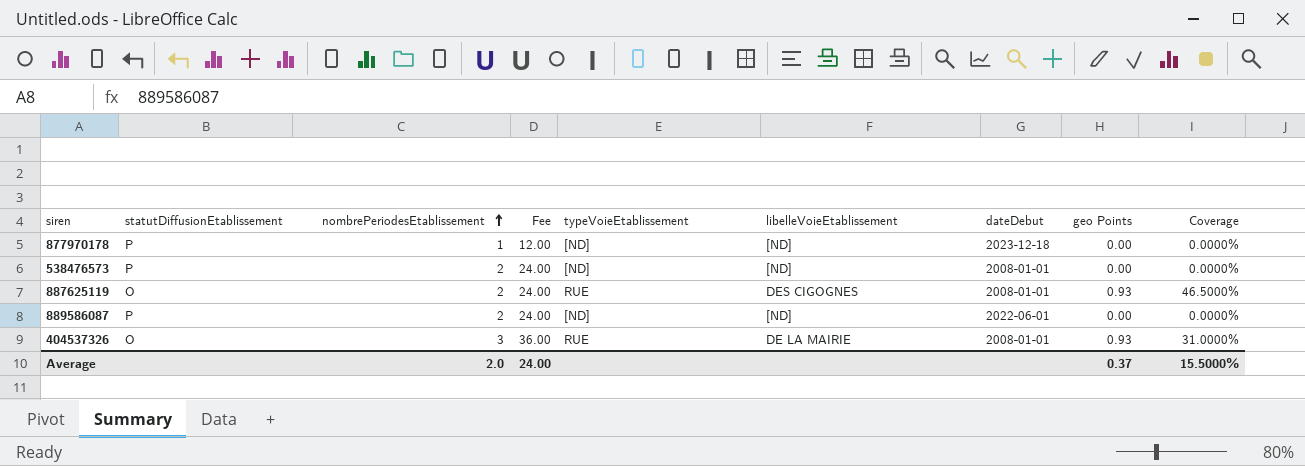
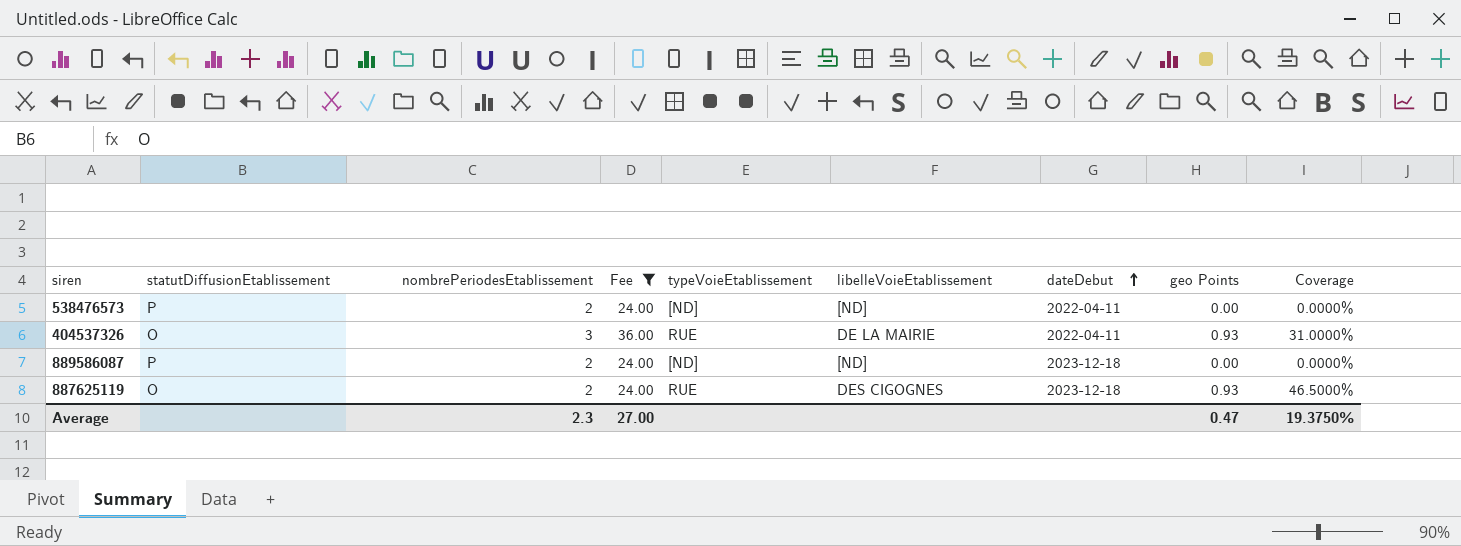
filter: none -> Fee != 12.00
row order: nombrePeriodesEtablissement ascending -> dateDebut ascending
538476573 | dateDebut: 2008-01-01 -> 2022-04-11
404537326 | dateDebut: 2008-01-01 -> 2022-04-11
889586087 | dateDebut: 2022-06-01 -> 2023-12-18
887625119 | dateDebut: 2008-01-01 -> 2023-12-18
Average | nombrePeriodesEtablissement: 2.0 -> 2.3
Average | Fee: 24.00 -> 27.00
Average | geo Points: 0.37 -> 0.47
Average | Coverage: 15.5000% -> 19.3750%

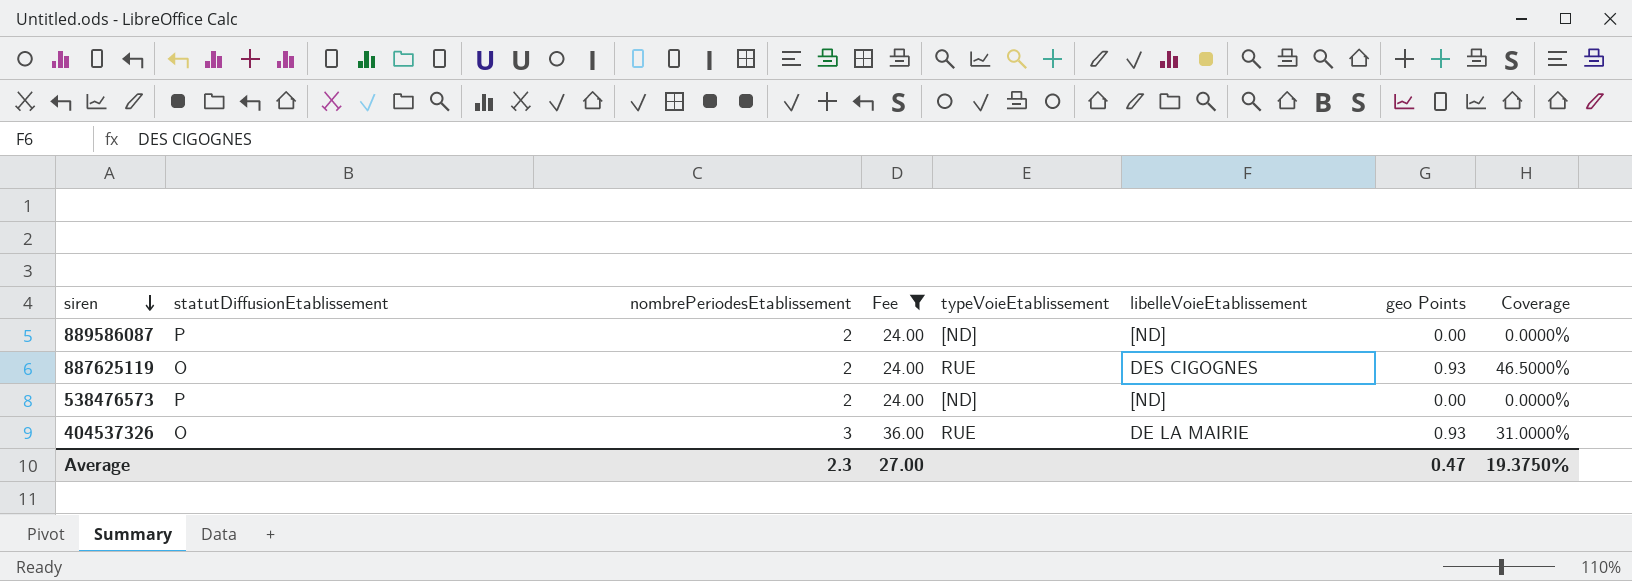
row order: dateDebut ascending -> siren descending
column dateDebut | position: 7 -> none

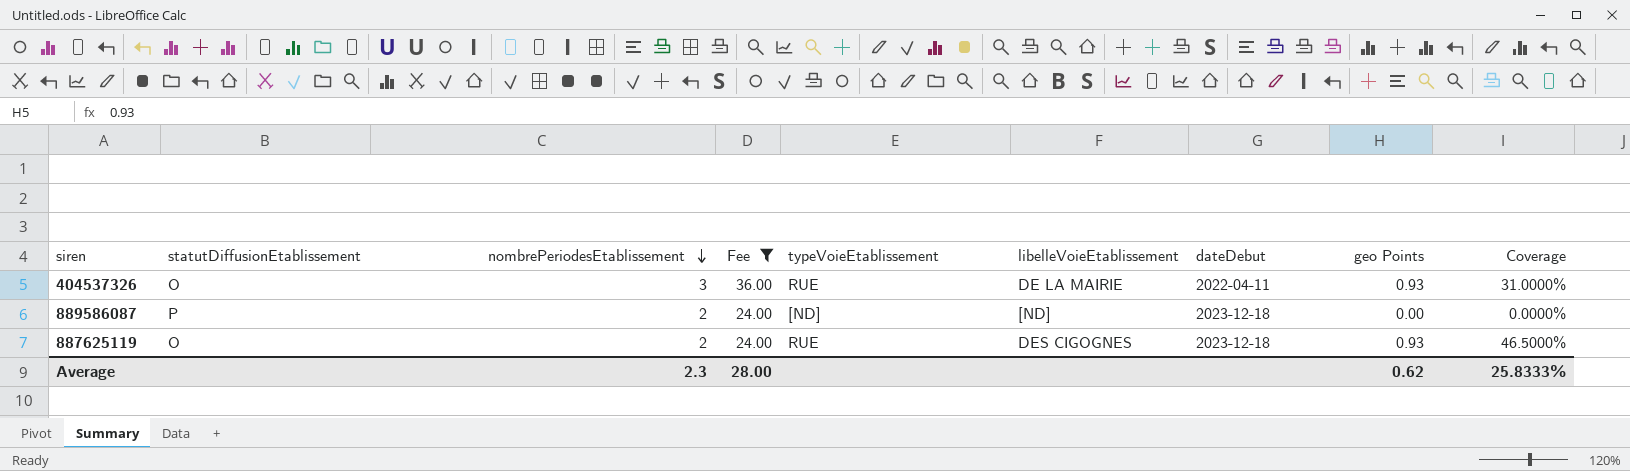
row order: siren descending -> nombrePeriodesEtablissement descending
column dateDebut | position: none -> 7
row 538476573: P | 2 | 24.00 | [ND] | [ND] | 0.00 | 0.0000% -> none
Average | Fee: 27.00 -> 28.00
Average | geo Points: 0.47 -> 0.62
Average | Coverage: 19.3750% -> 25.8333%

